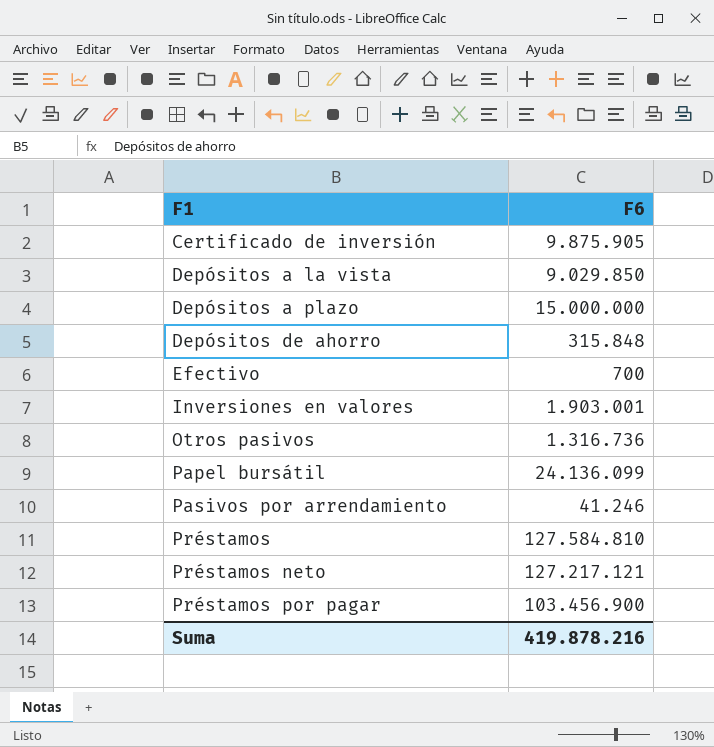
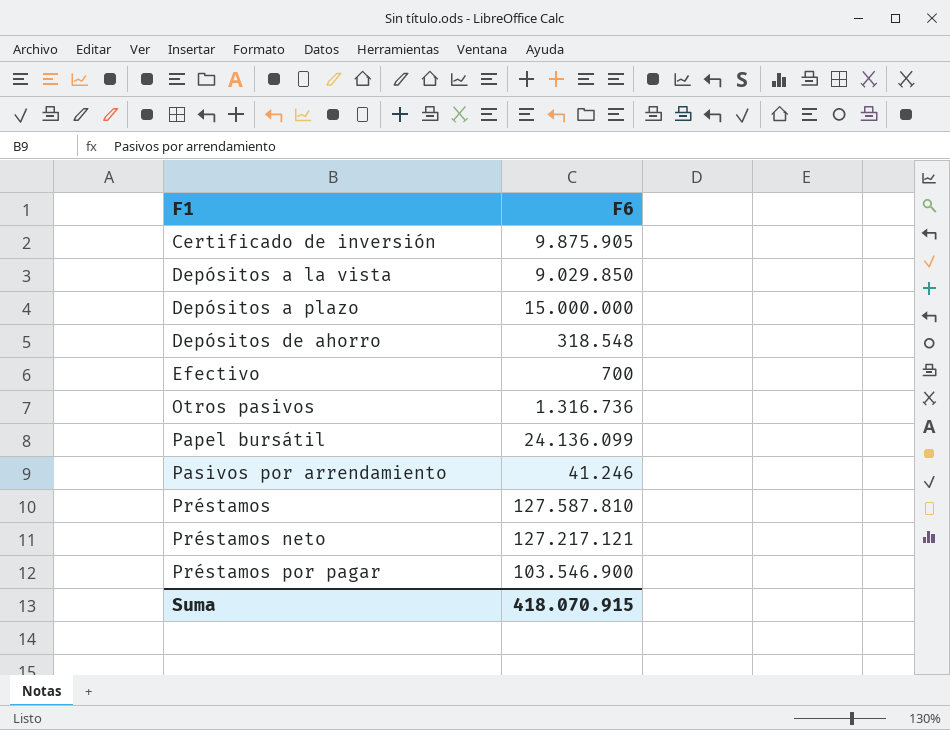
row Inversiones en valores: 1.903.001 -> none
Depósitos de ahorro | F6: 315.848 -> 318.548
Préstamos | F6: 127.584.810 -> 127.587.810
Préstamos por pagar | F6: 103.456.900 -> 103.546.900
Suma | F6: 419.878.216 -> 418.070.915

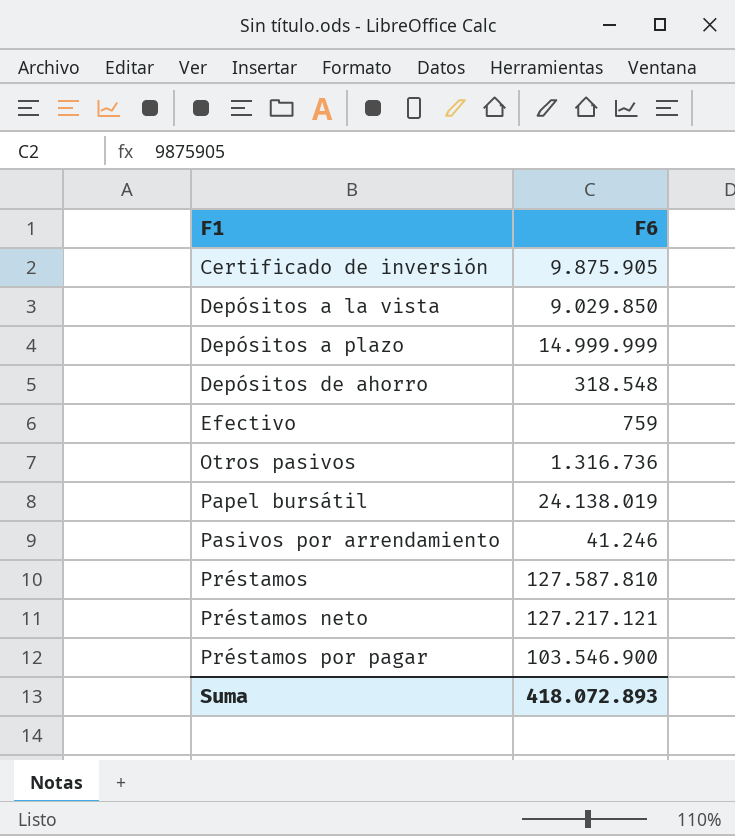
Depósitos a plazo | F6: 15.000.000 -> 14.999.999
Efectivo | F6: 700 -> 759
Papel bursátil | F6: 24.136.099 -> 24.138.019
Suma | F6: 418.070.915 -> 418.072.893

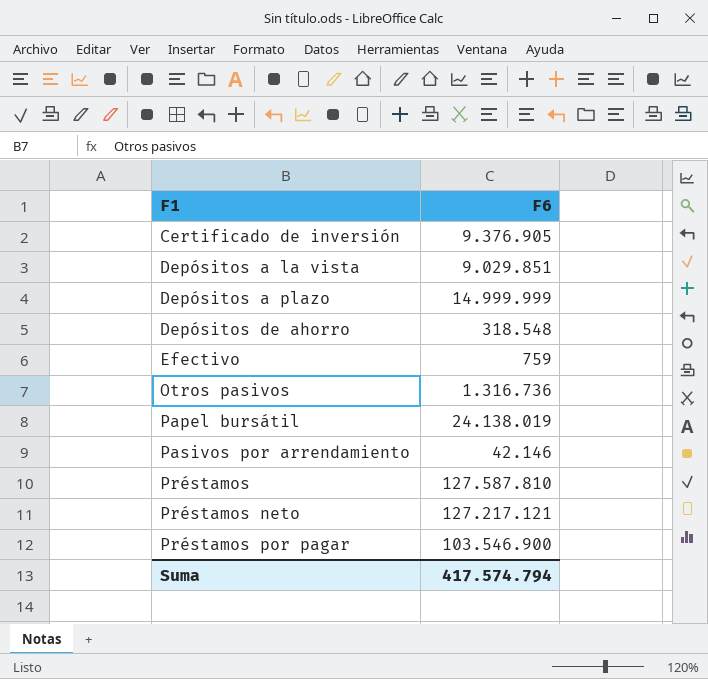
Certificado de inversión | F6: 9.875.905 -> 9.376.905
Depósitos a la vista | F6: 9.029.850 -> 9.029.851
Pasivos por arrendamiento | F6: 41.246 -> 42.146
Suma | F6: 418.072.893 -> 417.574.794

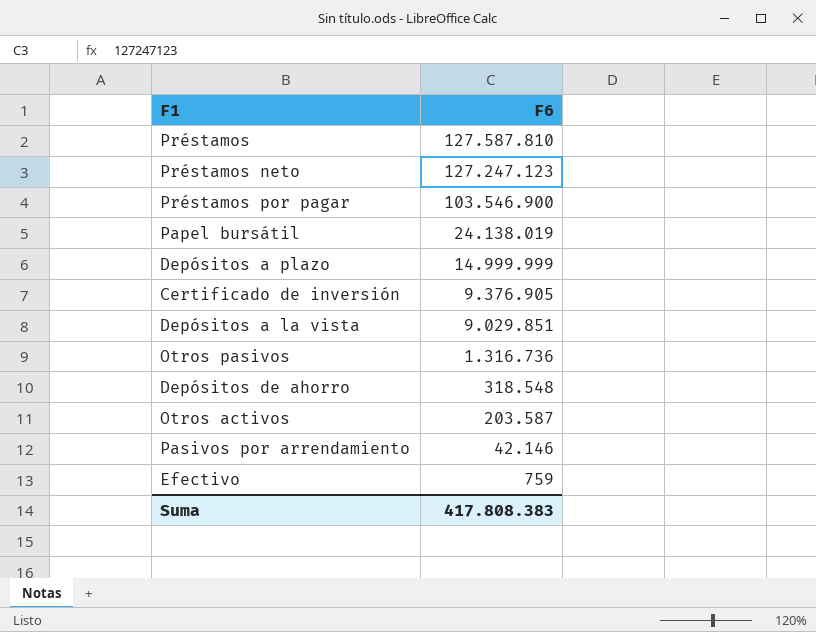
row order: F1 ascending -> F6 descending
Préstamos neto | F6: 127.217.121 -> 127.247.123
row Otros activos: none -> 203.587
Suma | F6: 417.574.794 -> 417.808.383

